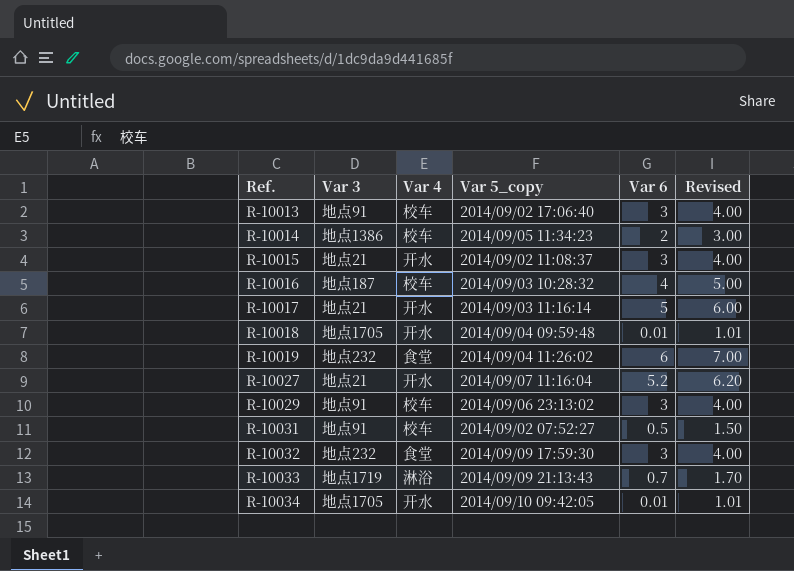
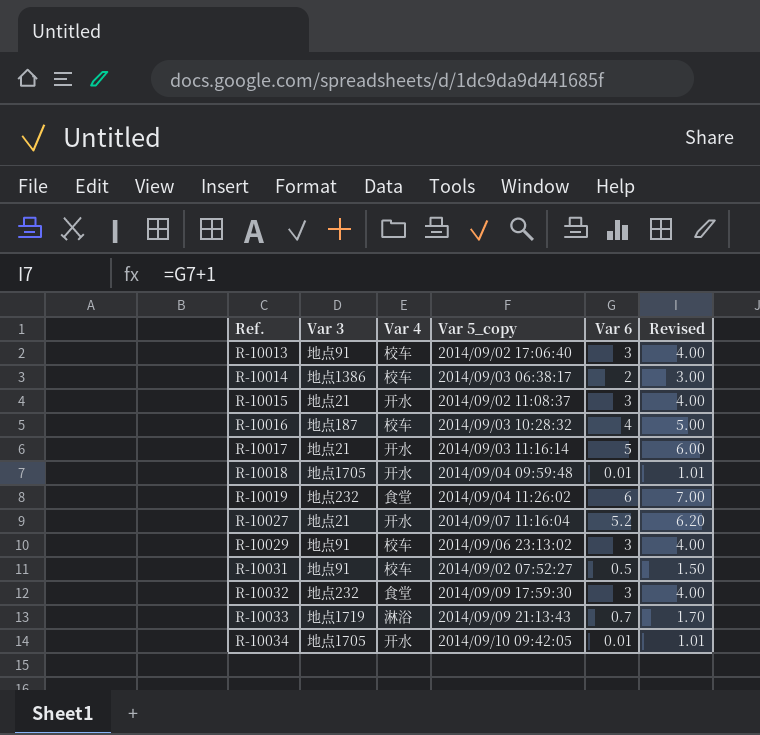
R-10014 | Var 5_copy: 2014/09/05 11:34:23 -> 2014/09/03 06:38:17

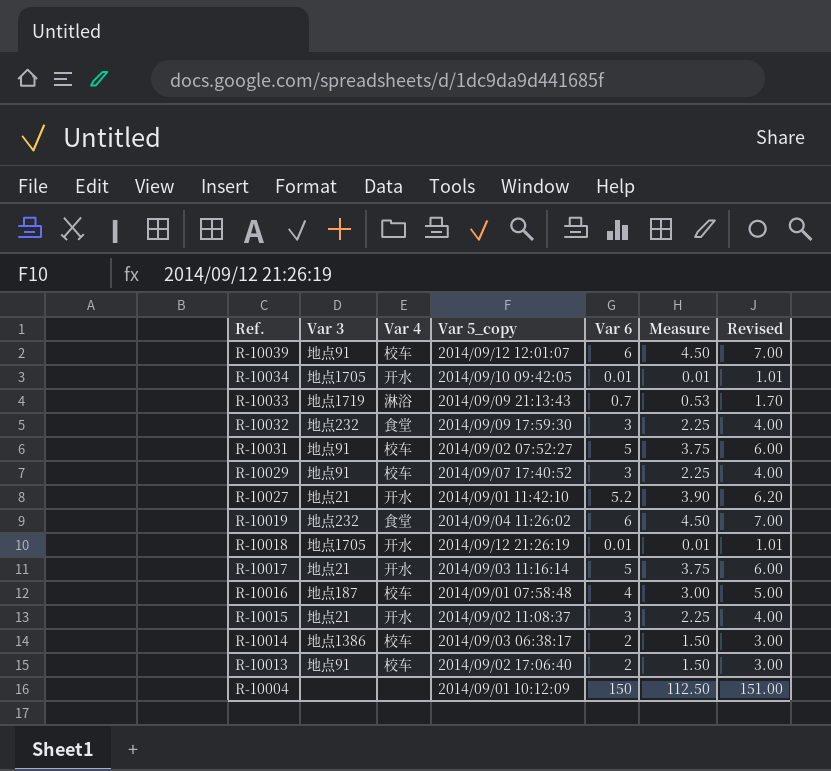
row order: Ref. ascending -> Ref. descending
column Measure | formula: none -> [Var 6] * 0.75
row R-10039: none -> 地点91 | 校车 | 2014/09/12 12:01:07 | 6 | 4.50 | 7.00
R-10031 | Var 6: 0.5 -> 5
R-10031 | Revised: 1.50 -> 6.00
R-10029 | Var 5_copy: 2014/09/06 23:13:02 -> 2014/09/07 17:40:52
R-10027 | Var 5_copy: 2014/09/07 11:16:04 -> 2014/09/01 11:42:10
R-10018 | Var 5_copy: 2014/09/04 09:59:48 -> 2014/09/12 21:26:19
R-10016 | Var 5_copy: 2014/09/03 10:28:32 -> 2014/09/01 07:58:48
R-10013 | Var 6: 3 -> 2
R-10013 | Revised: 4.00 -> 3.00
row R-10004: none -> none | none | 2014/09/01 10:12:09 | 150 | 112.50 | 151.00

